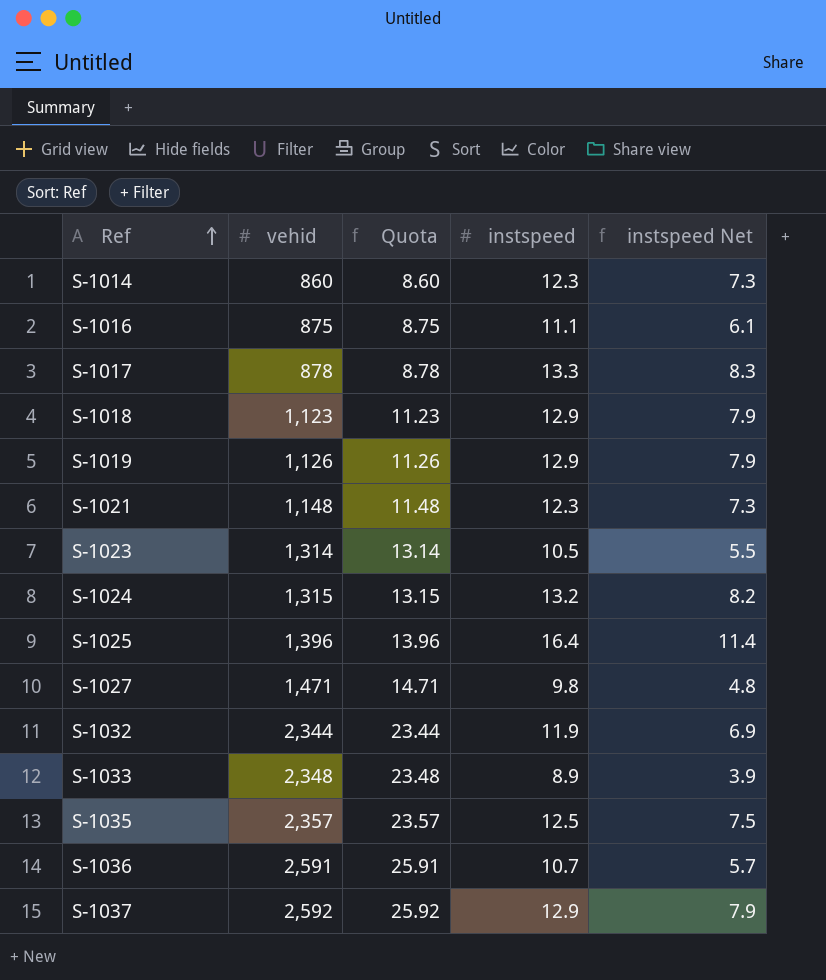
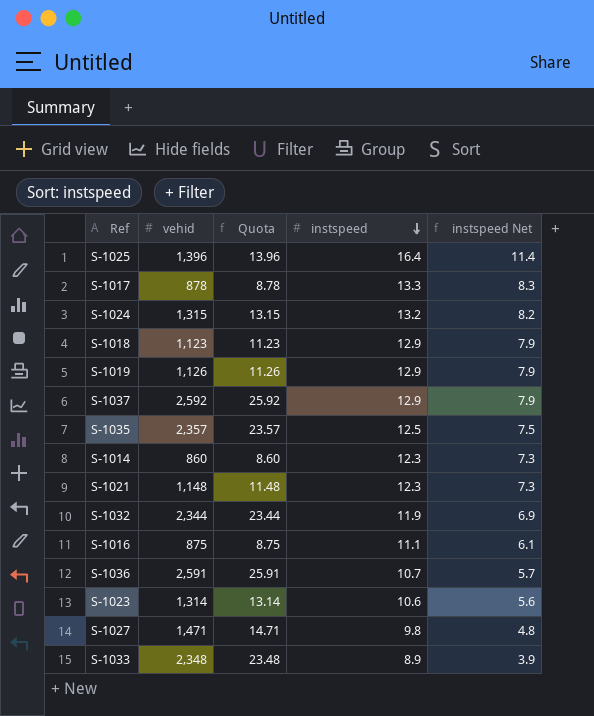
row order: Ref ascending -> instspeed descending
S-1023 | instspeed: 10.5 -> 10.6
S-1023 | instspeed Net: 5.5 -> 5.6

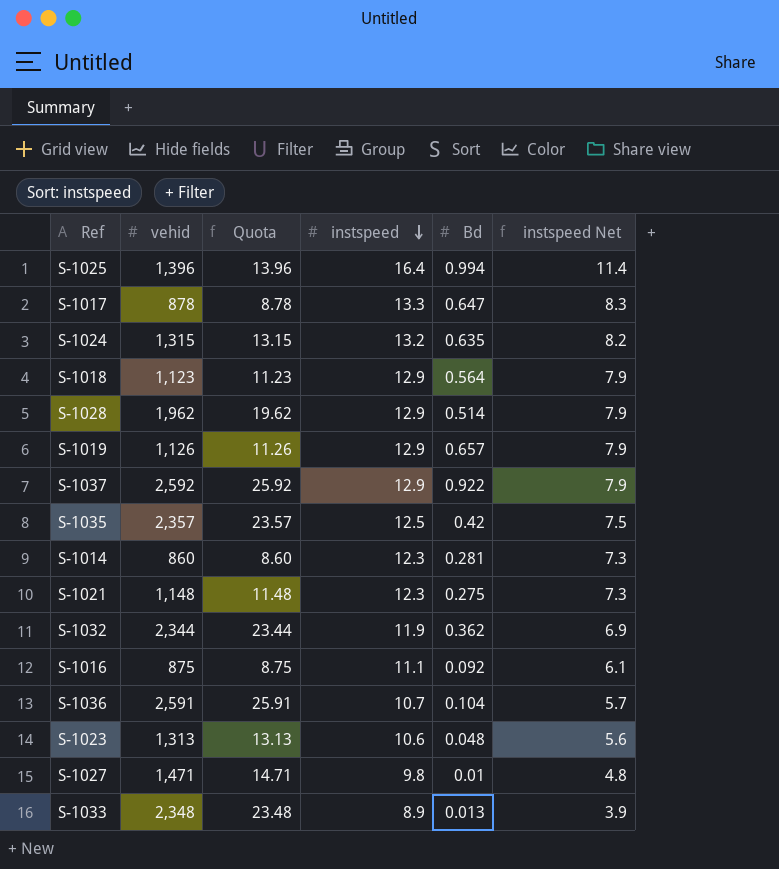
column Bd | position: none -> 5
row S-1028: none -> 1,962 | 19.62 | 12.9 | 0.514 | 7.9
S-1023 | vehid: 1,314 -> 1,313
S-1023 | Quota: 13.14 -> 13.13

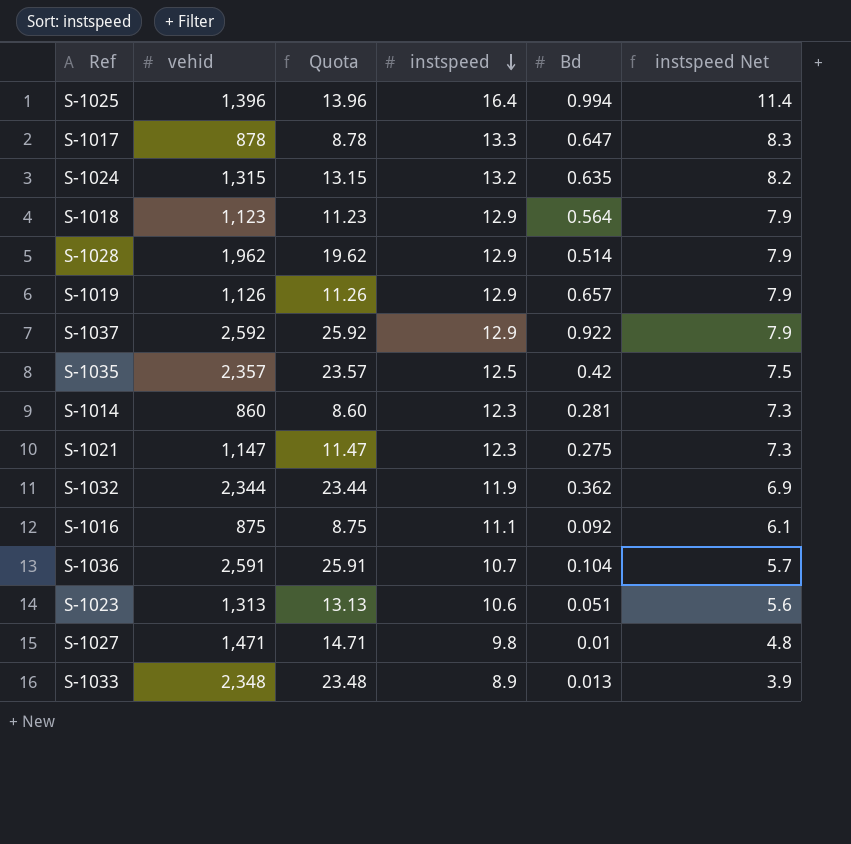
S-1021 | vehid: 1,148 -> 1,147
S-1021 | Quota: 11.48 -> 11.47
S-1023 | Bd: 0.048 -> 0.051

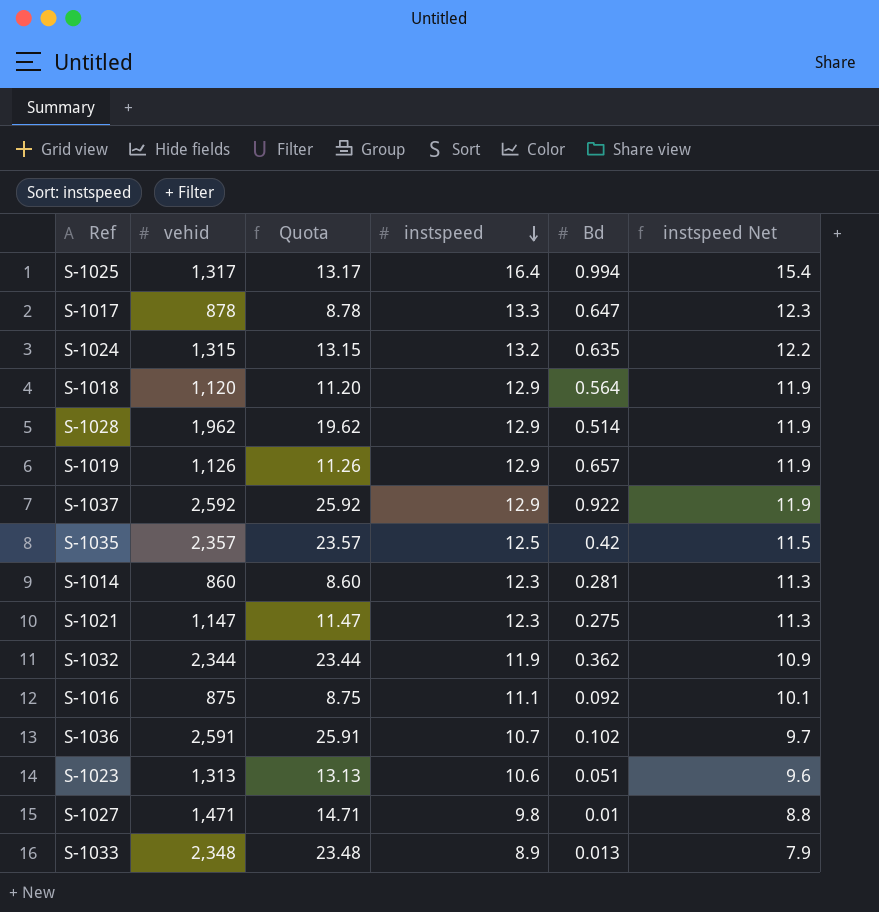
column instspeed Net | formula: [instspeed] - 5 -> [instspeed] - 1
S-1025 | vehid: 1,396 -> 1,317
S-1025 | Quota: 13.96 -> 13.17
S-1018 | vehid: 1,123 -> 1,120
S-1018 | Quota: 11.23 -> 11.20
S-1036 | Bd: 0.104 -> 0.102

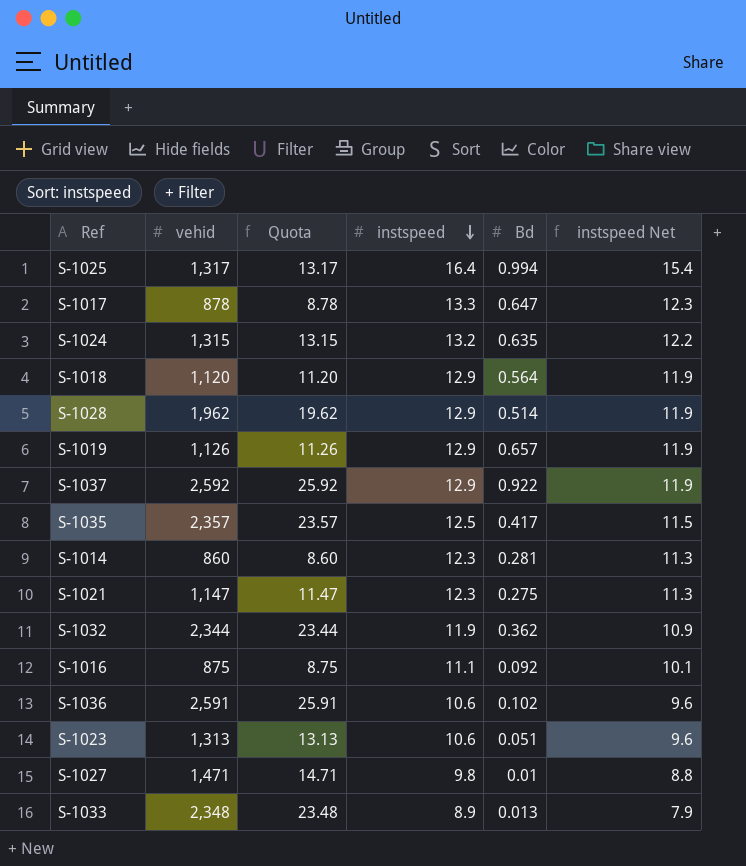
S-1035 | Bd: 0.42 -> 0.417
S-1036 | instspeed: 10.7 -> 10.6
S-1036 | instspeed Net: 9.7 -> 9.6

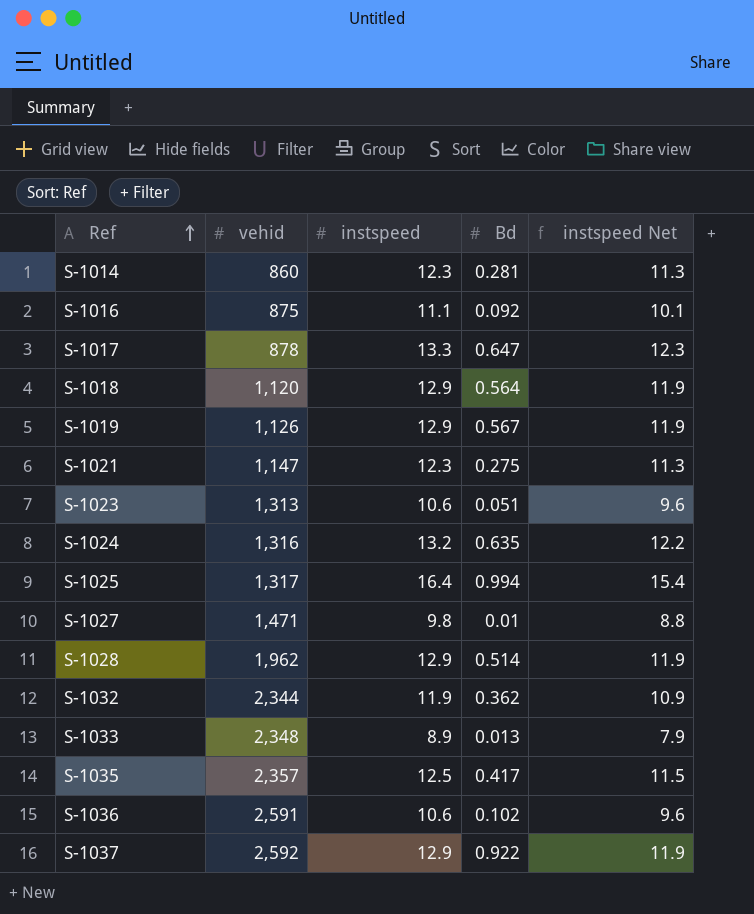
row order: instspeed descending -> Ref ascending
column Quota | formula: [vehid] * 0.01 -> none
S-1019 | Bd: 0.657 -> 0.567
S-1024 | vehid: 1,315 -> 1,316

